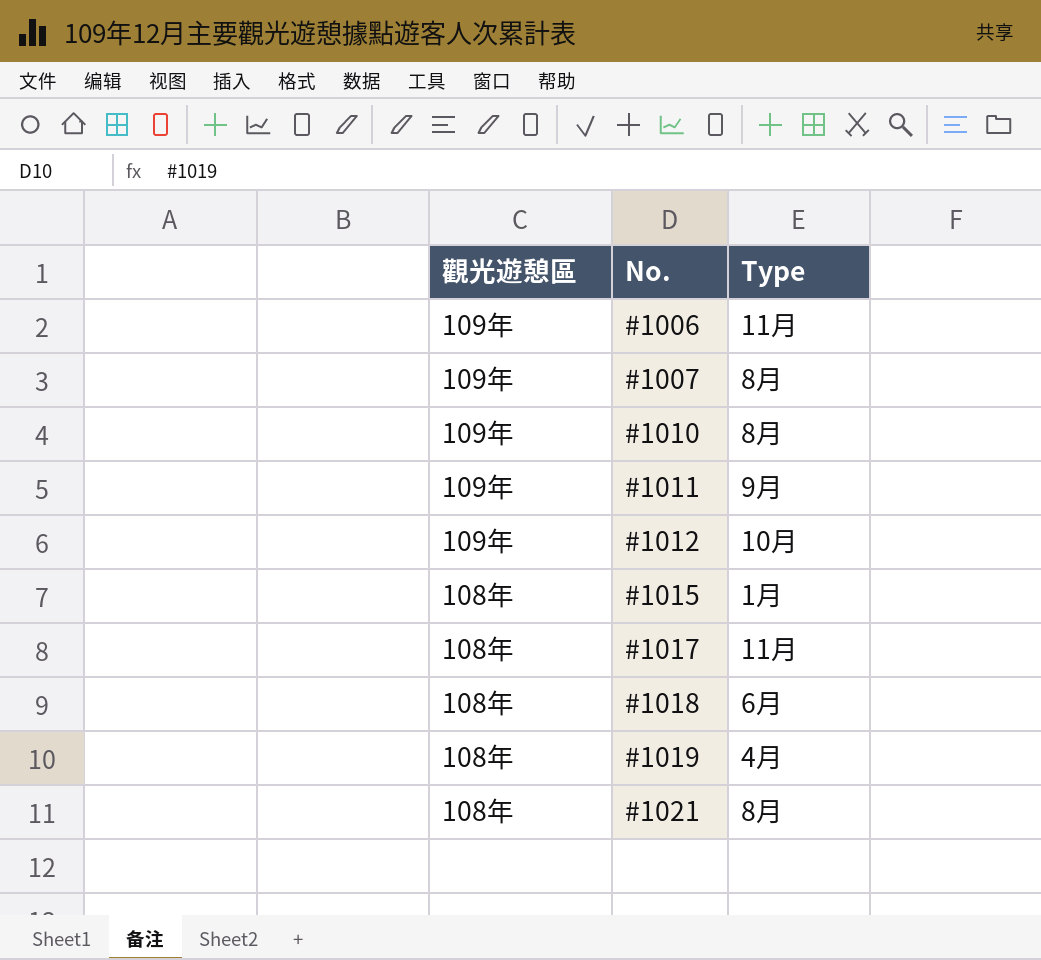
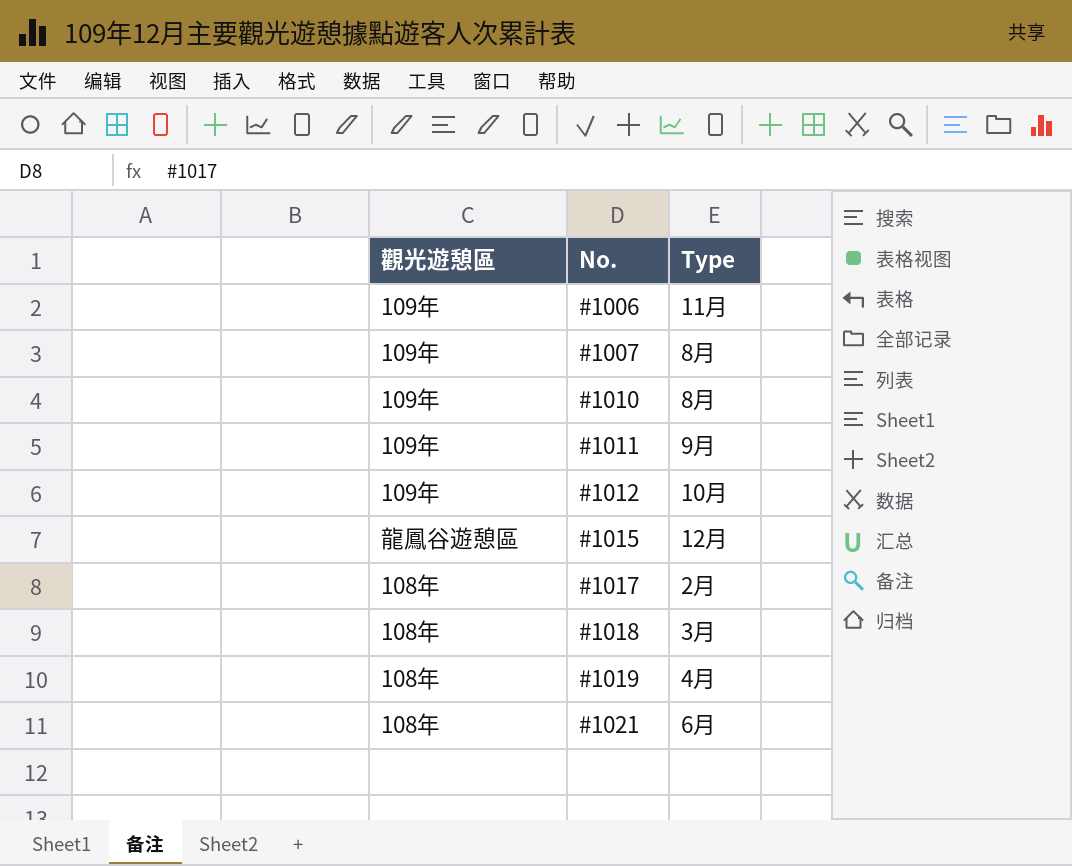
#1015 | 觀光遊憩區: 108年 -> 龍鳳谷遊憩區
#1015 | Type: 1月 -> 12月
#1017 | Type: 11月 -> 2月
#1018 | Type: 6月 -> 3月
#1021 | Type: 8月 -> 6月

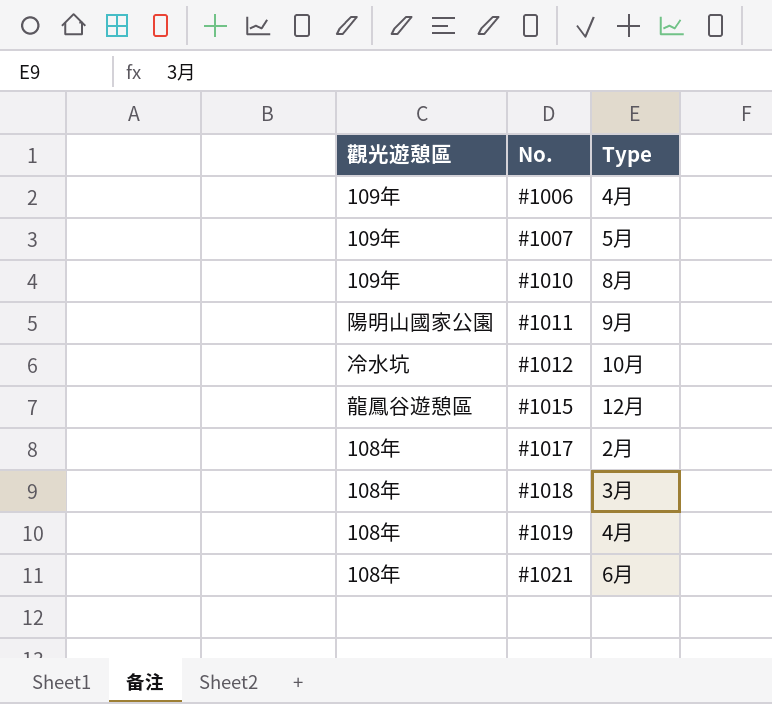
#1006 | Type: 11月 -> 4月
#1007 | Type: 8月 -> 5月
#1011 | 觀光遊憩區: 109年 -> 陽明山國家公園
#1012 | 觀光遊憩區: 109年 -> 冷水坑

